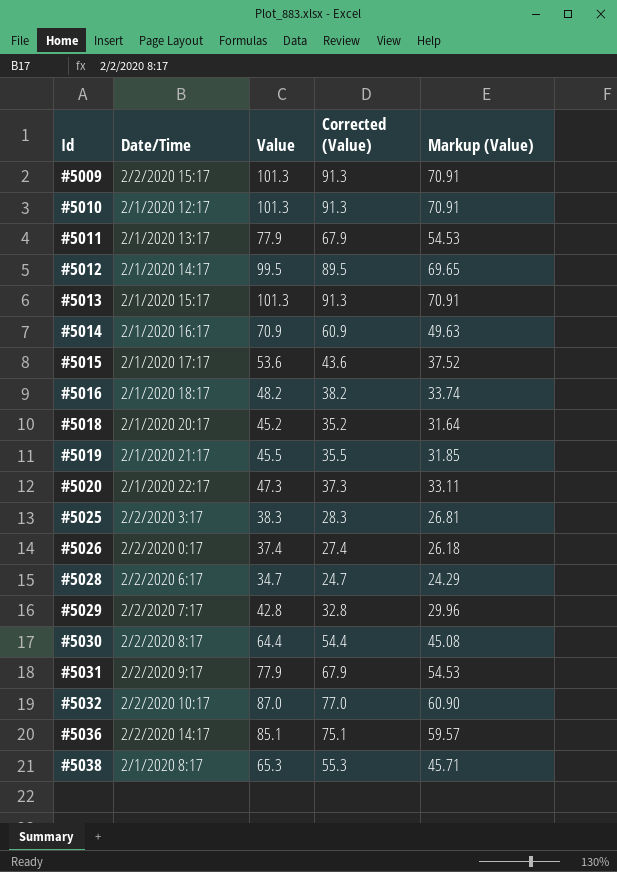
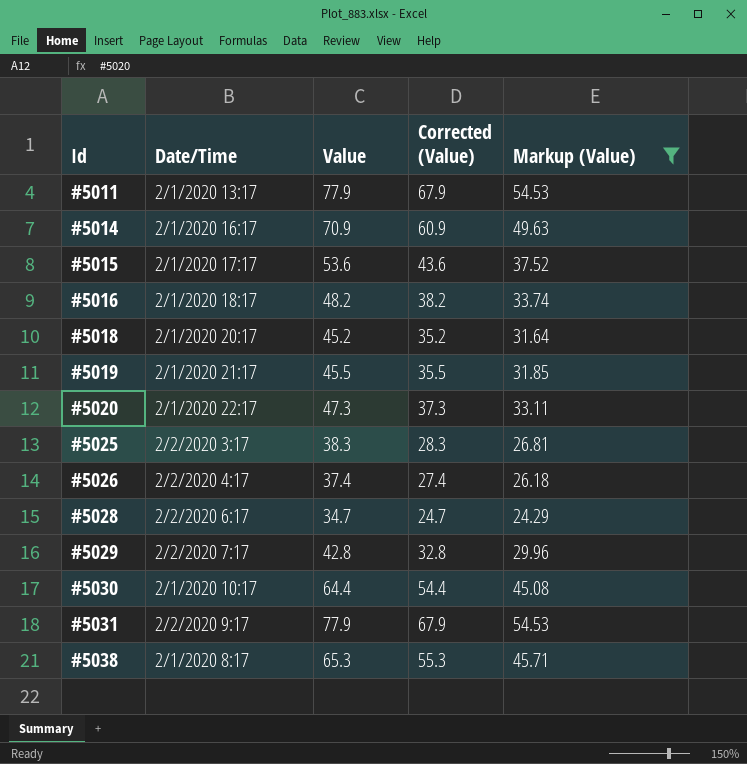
filter: none -> Markup (Value) <= 54.53
#5026 | Date/Time: 2/2/2020 0:17 -> 2/2/2020 4:17
#5030 | Date/Time: 2/2/2020 8:17 -> 2/1/2020 10:17

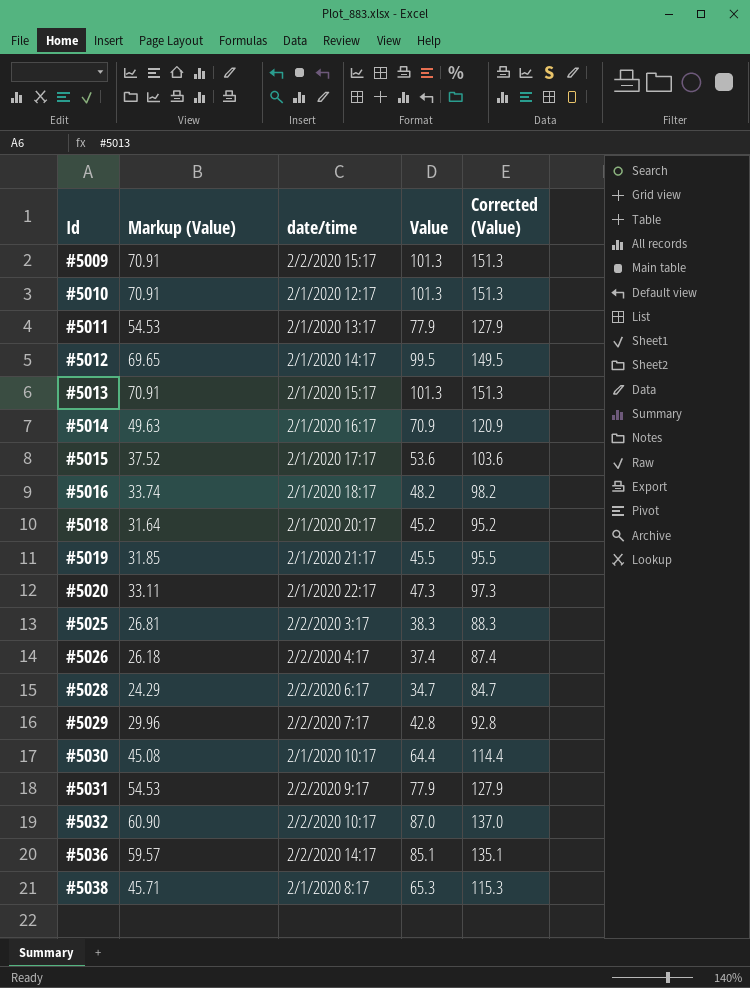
filter: Markup (Value) <= 54.53 -> none
column Markup (Value) | position: 5 -> 2
column name: Date/Time -> date/time
column Corrected (Value) | formula: [Value] - 10 -> [Value] + 50

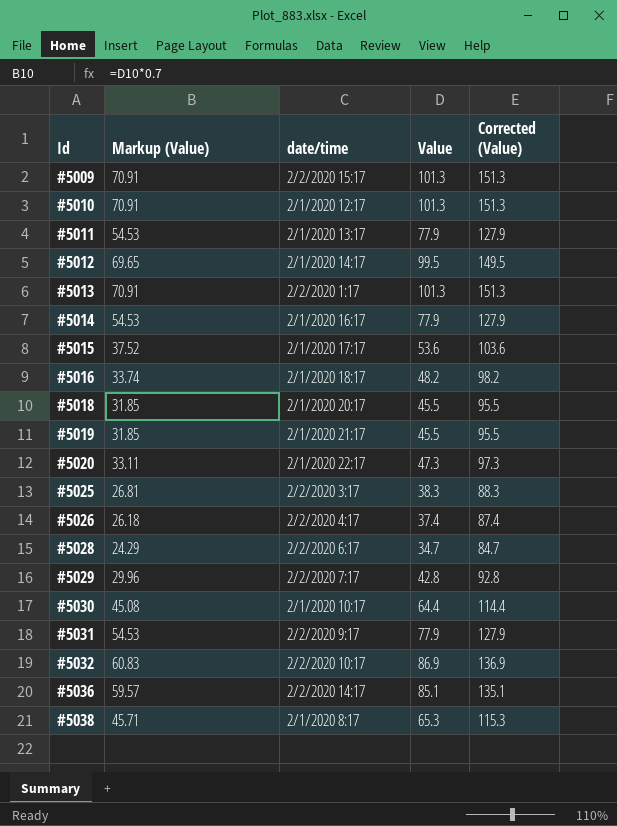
#5013 | date/time: 2/1/2020 15:17 -> 2/2/2020 1:17
#5014 | Markup (Value): 49.63 -> 54.53
#5014 | Value: 70.9 -> 77.9
#5014 | Corrected (Value): 120.9 -> 127.9
#5018 | Markup (Value): 31.64 -> 31.85
#5018 | Value: 45.2 -> 45.5
#5018 | Corrected (Value): 95.2 -> 95.5
#5032 | Markup (Value): 60.90 -> 60.83
#5032 | Value: 87.0 -> 86.9
#5032 | Corrected (Value): 137.0 -> 136.9

